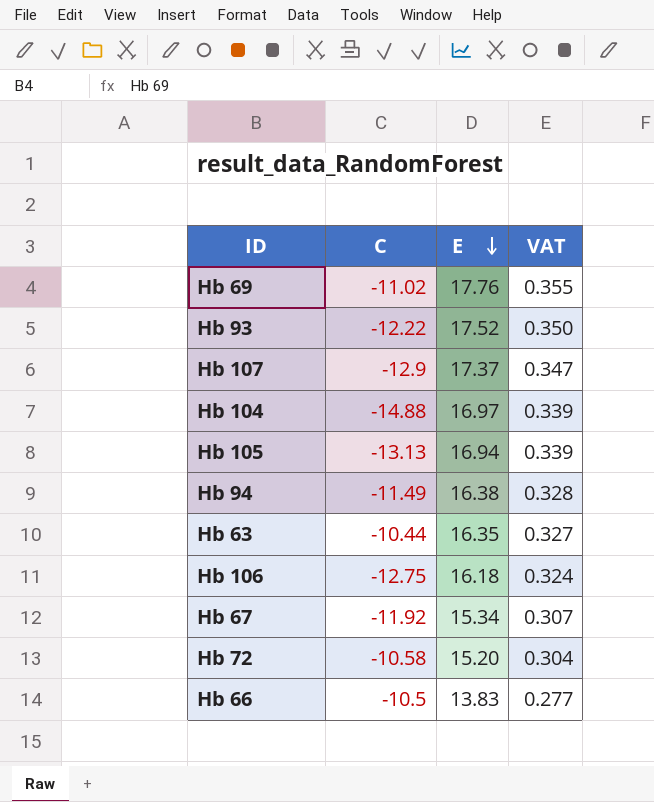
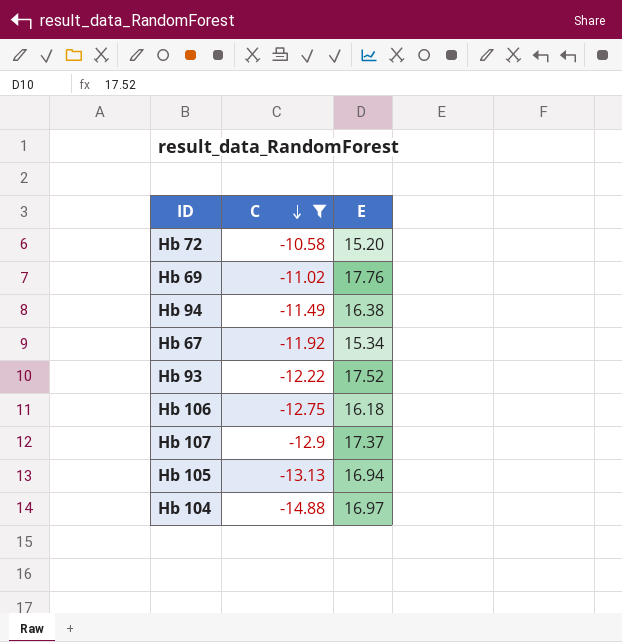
filter: none -> C <= -10.58
row order: E descending -> C descending
column VAT | formula: [E] * 0.02 -> none

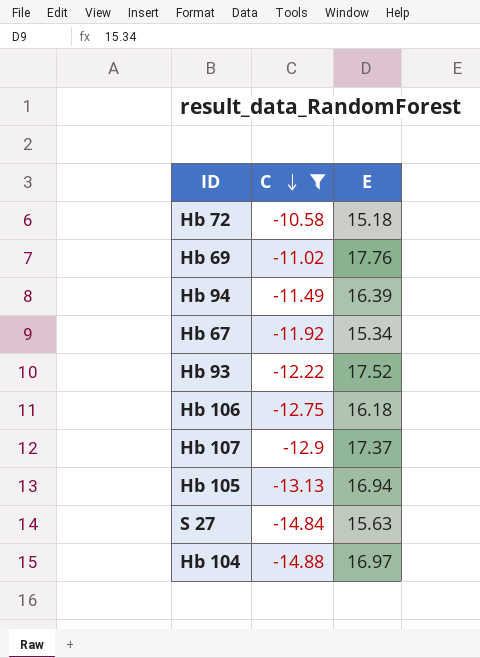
Hb 72 | E: 15.20 -> 15.18
Hb 94 | E: 16.38 -> 16.39
row S 27: none -> -14.84 | 15.63

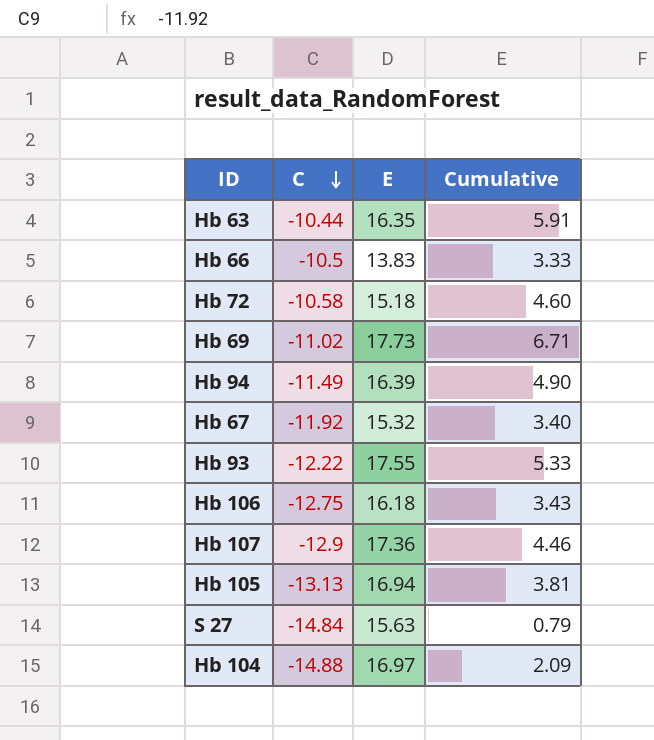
filter: C <= -10.58 -> none
column Cumulative | formula: none -> [C] + [E]
Hb 69 | E: 17.76 -> 17.73
Hb 67 | E: 15.34 -> 15.32
Hb 93 | E: 17.52 -> 17.55
Hb 107 | E: 17.37 -> 17.36

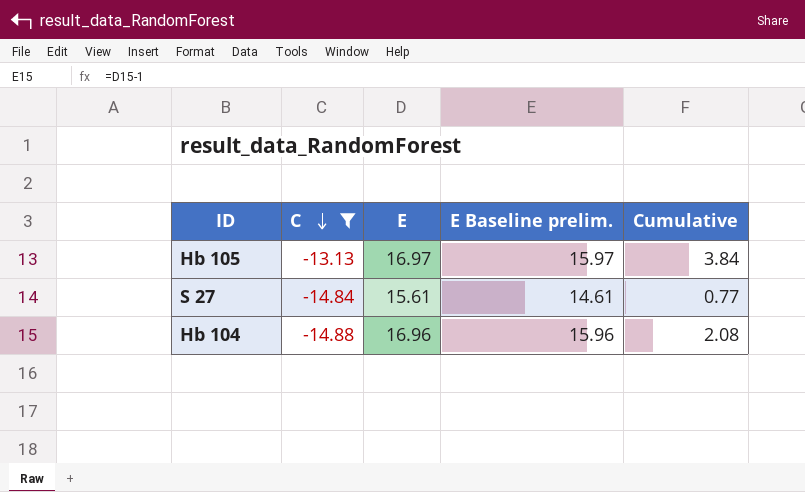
filter: none -> C <= -13.13
column E Baseline prelim. | formula: none -> [E] - 1
Hb 105 | E: 16.94 -> 16.97
Hb 105 | Cumulative: 3.81 -> 3.84
S 27 | E: 15.63 -> 15.61
S 27 | Cumulative: 0.79 -> 0.77
Hb 104 | E: 16.97 -> 16.96
Hb 104 | Cumulative: 2.09 -> 2.08

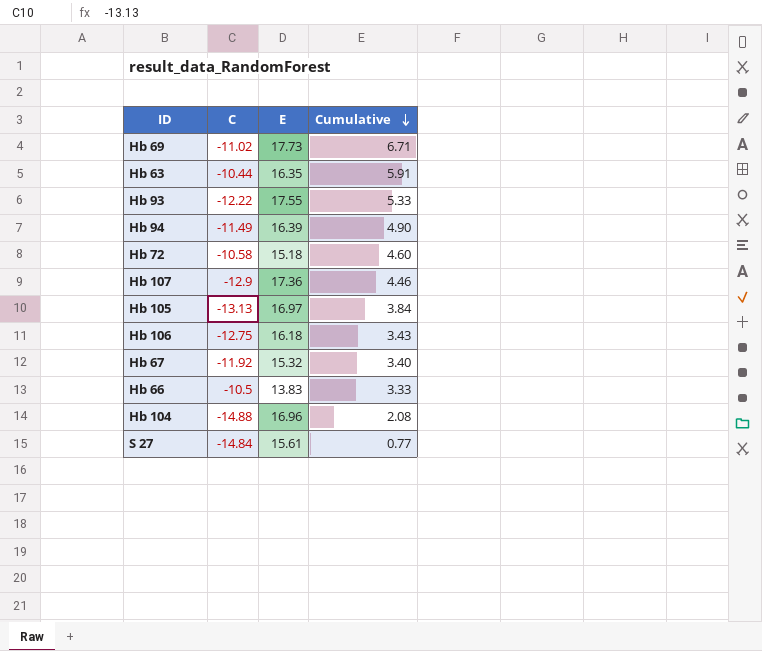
filter: C <= -13.13 -> none
row order: C descending -> Cumulative descending
column E Baseline prelim. | formula: [E] - 1 -> none

